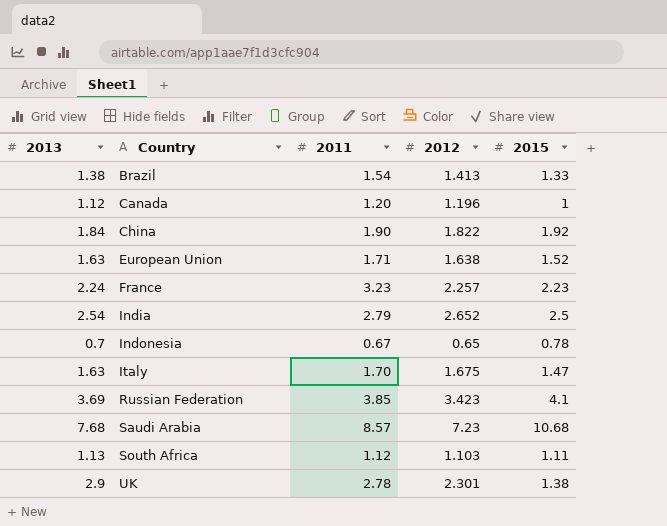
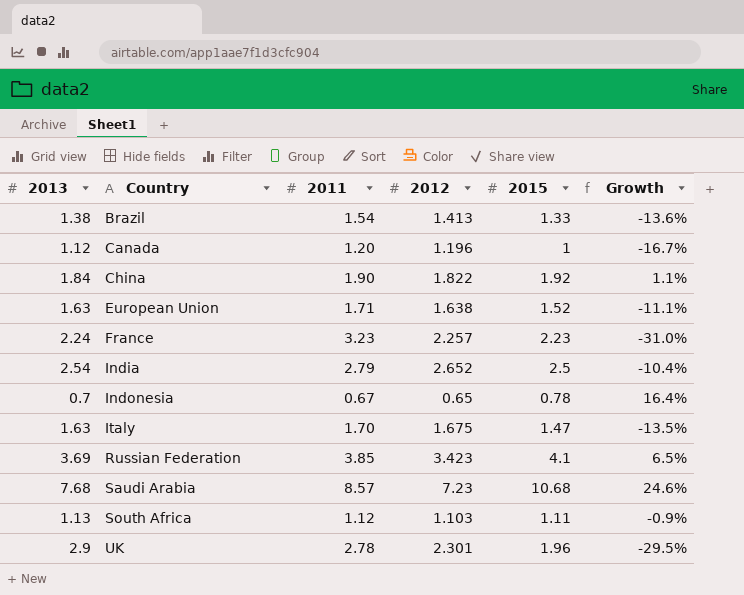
column Growth | formula: none -> ([2015] - [2011]) / [2011]
UK | 2015: 1.38 -> 1.96

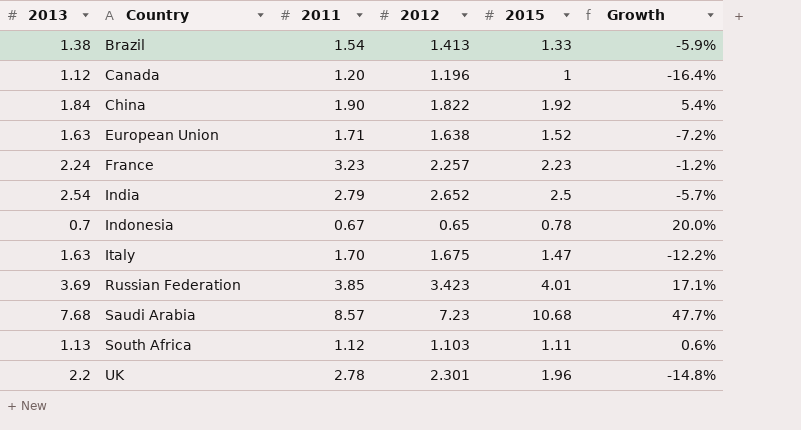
column Growth | formula: ([2015] - [2011]) / [2011] -> ([2015] - [2012]) / [2012]
Russian Federation | 2015: 4.1 -> 4.01
UK | 2013: 2.9 -> 2.2

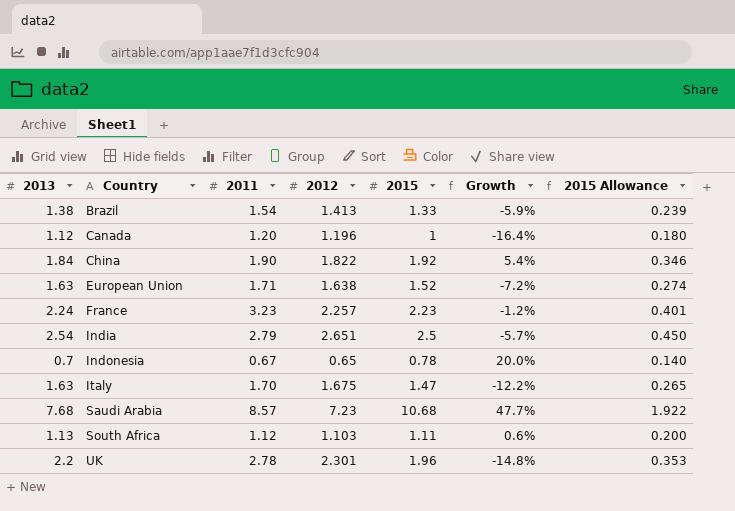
column 2015 Allowance | formula: none -> [2015] * 0.18
row Russian Federation: 3.69 | 3.85 | 3.423 | 4.01 | 17.1% -> none
India | 2012: 2.652 -> 2.651

